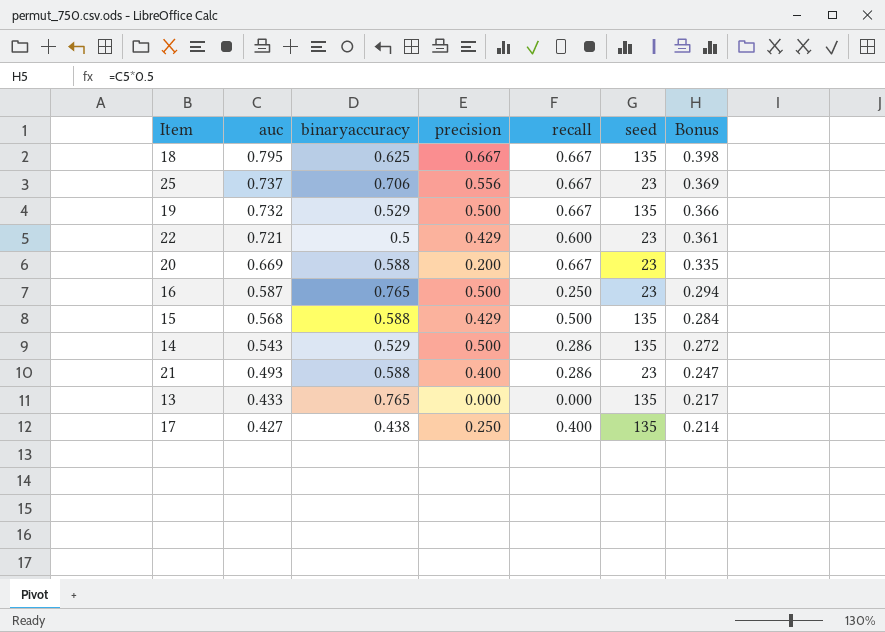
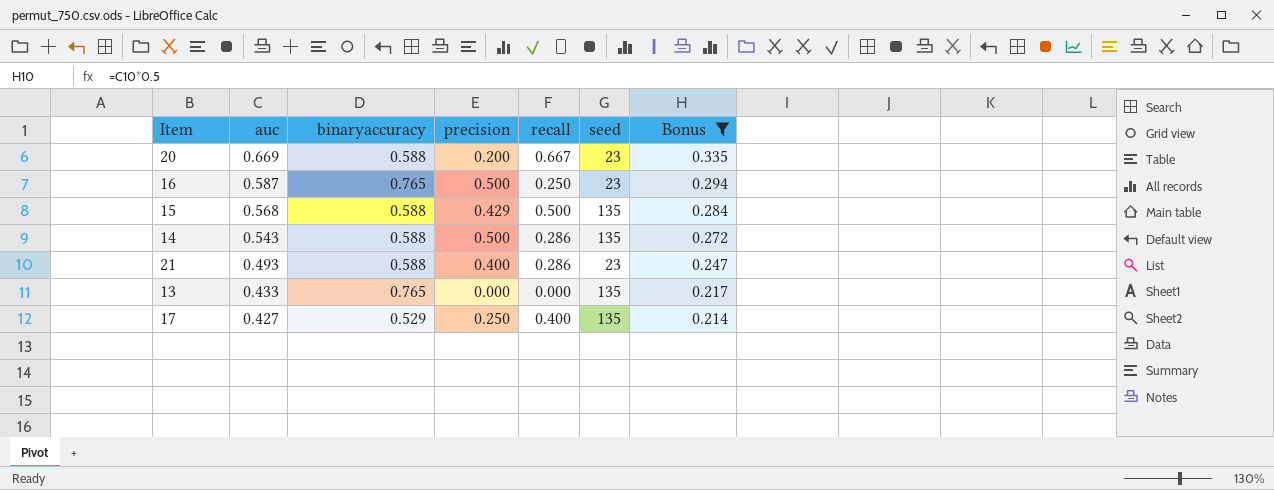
filter: none -> Bonus <= 0.335
14 | binaryaccuracy: 0.529 -> 0.588
17 | binaryaccuracy: 0.438 -> 0.529

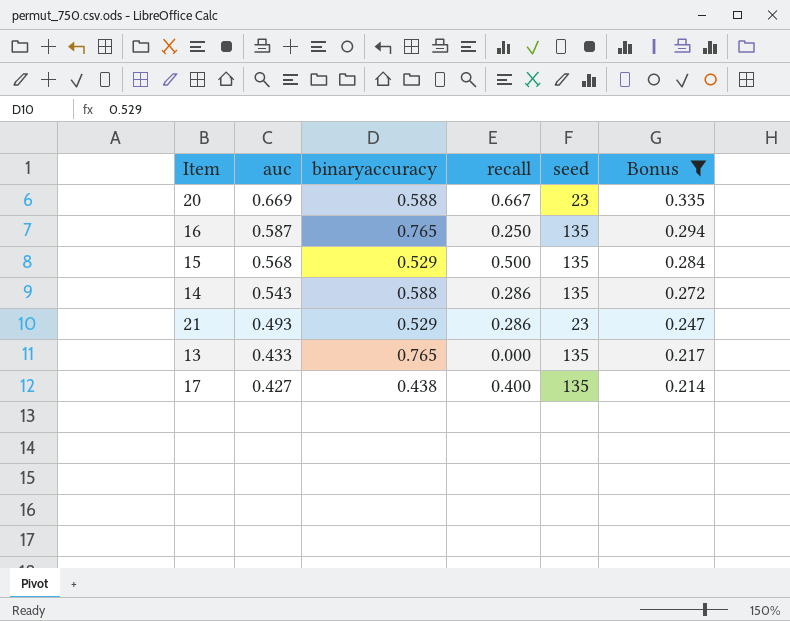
column precision | position: 4 -> none
16 | seed: 23 -> 135
15 | binaryaccuracy: 0.588 -> 0.529
21 | binaryaccuracy: 0.588 -> 0.529
17 | binaryaccuracy: 0.529 -> 0.438

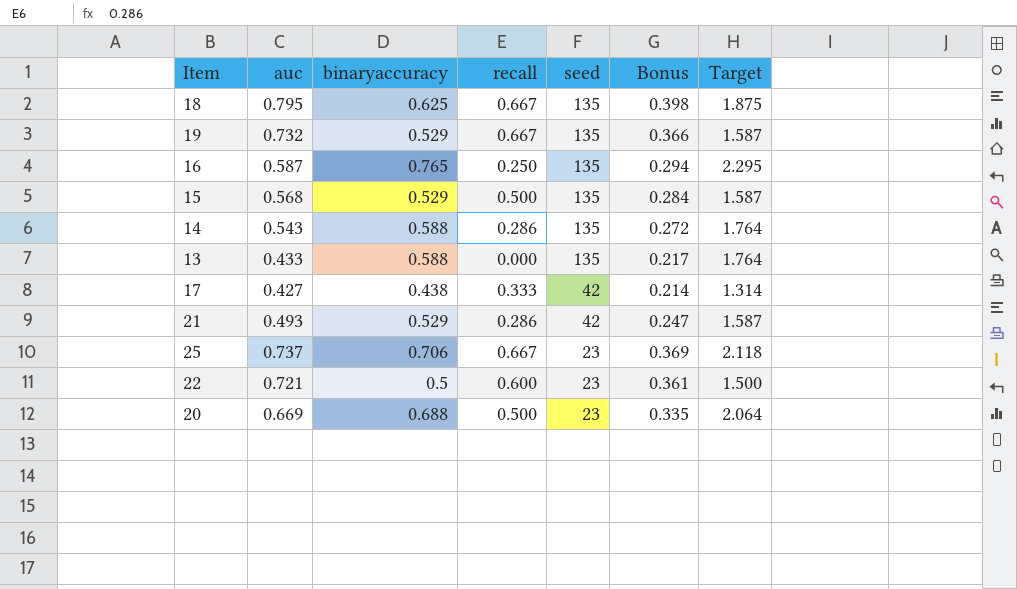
filter: Bonus <= 0.335 -> none
row order: auc descending -> seed descending
column Target | formula: none -> [binaryaccuracy] * 3
13 | binaryaccuracy: 0.765 -> 0.588
17 | recall: 0.400 -> 0.333
17 | seed: 135 -> 42
21 | seed: 23 -> 42
20 | binaryaccuracy: 0.588 -> 0.688
20 | recall: 0.667 -> 0.500

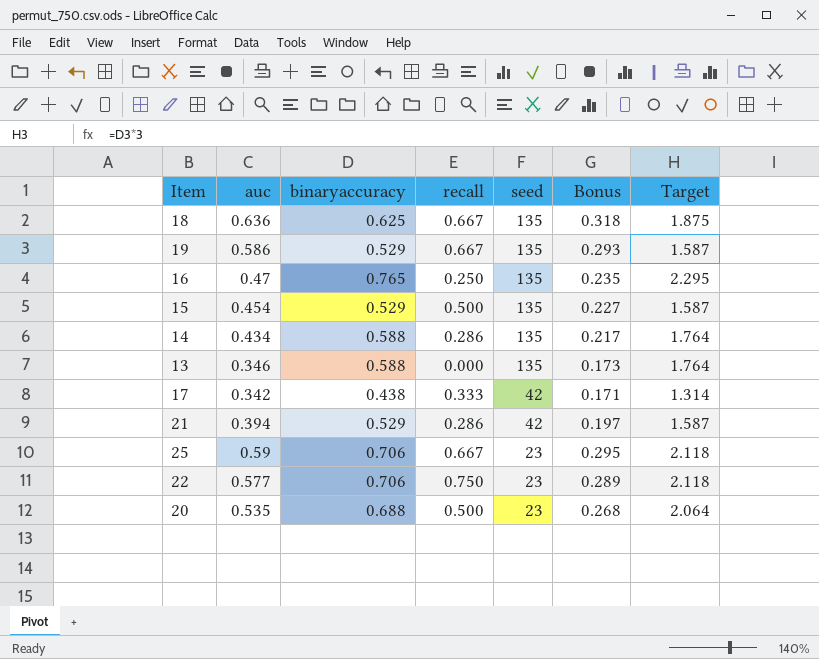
18 | auc: 0.795 -> 0.636
18 | Bonus: 0.398 -> 0.318
19 | auc: 0.732 -> 0.586
19 | Bonus: 0.366 -> 0.293
16 | auc: 0.587 -> 0.47
16 | Bonus: 0.294 -> 0.235
15 | auc: 0.568 -> 0.454
15 | Bonus: 0.284 -> 0.227
14 | auc: 0.543 -> 0.434
14 | Bonus: 0.272 -> 0.217
13 | auc: 0.433 -> 0.346
13 | Bonus: 0.217 -> 0.173
17 | auc: 0.427 -> 0.342
17 | Bonus: 0.214 -> 0.171
21 | auc: 0.493 -> 0.394
21 | Bonus: 0.247 -> 0.197
25 | auc: 0.737 -> 0.59
25 | Bonus: 0.369 -> 0.295
22 | auc: 0.721 -> 0.577
22 | binaryaccuracy: 0.5 -> 0.706
22 | recall: 0.600 -> 0.750
22 | Bonus: 0.361 -> 0.289
22 | Target: 1.500 -> 2.118
20 | auc: 0.669 -> 0.535
20 | Bonus: 0.335 -> 0.268

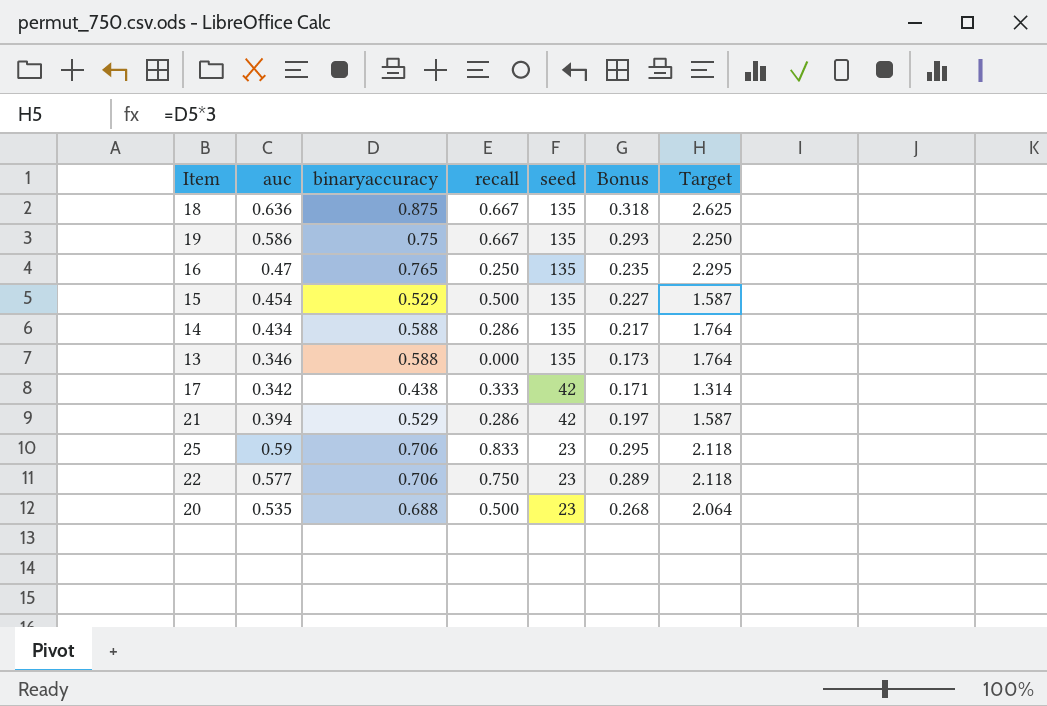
18 | binaryaccuracy: 0.625 -> 0.875
18 | Target: 1.875 -> 2.625
19 | binaryaccuracy: 0.529 -> 0.75
19 | Target: 1.587 -> 2.250
25 | recall: 0.667 -> 0.833

